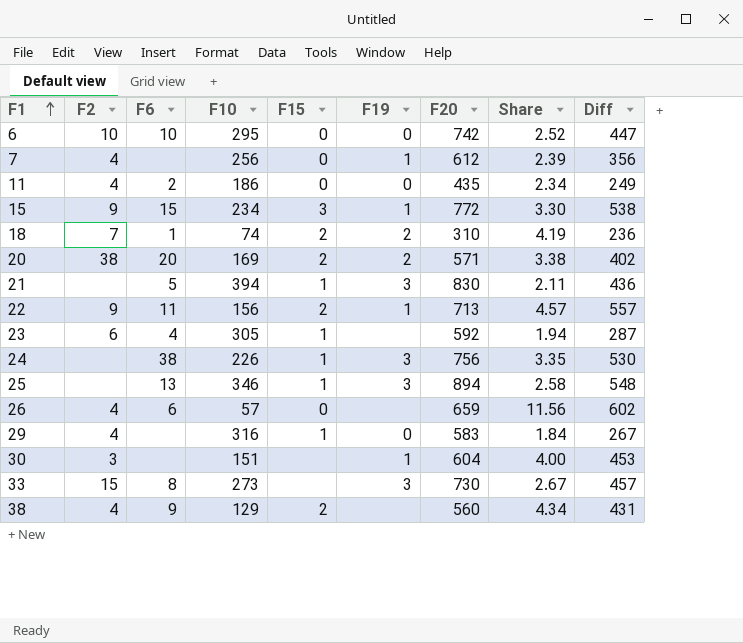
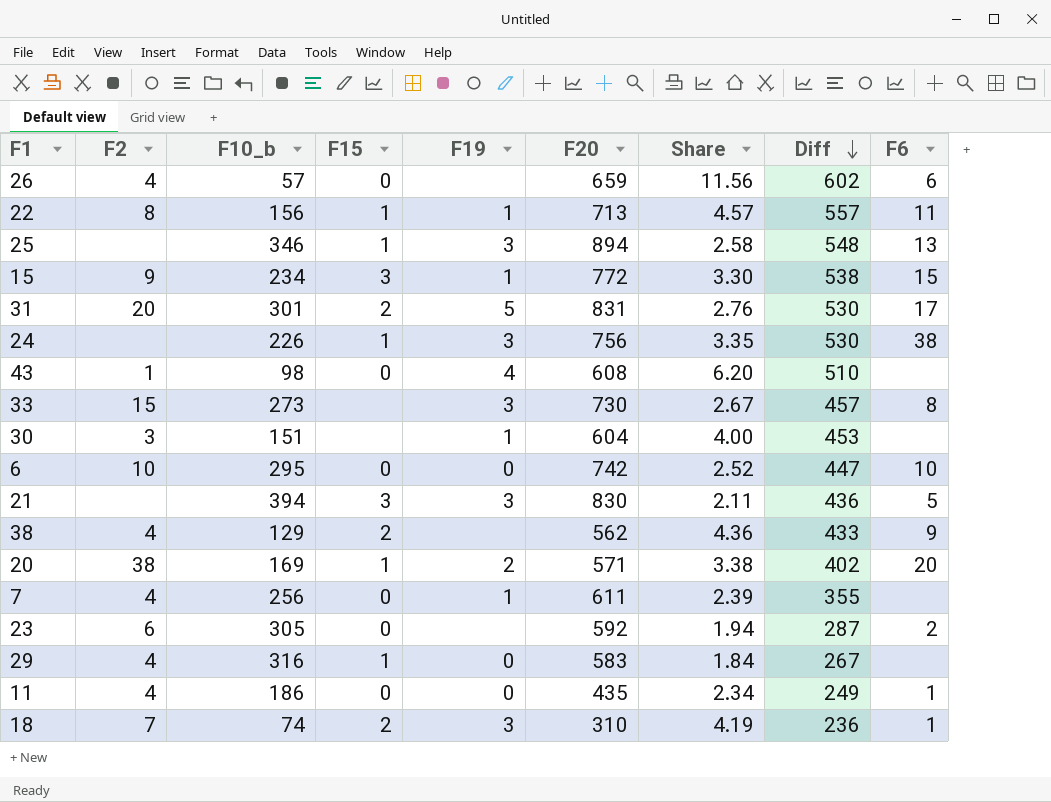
row order: F1 ascending -> Diff descending
column name: F10 -> F10_b
column F6 | position: 3 -> 9
22 | F2: 9 -> 8
22 | F15: 2 -> 1
row 31: none -> 20 | 301 | 2 | 5 | 831 | 2.76 | 530 | 17
row 43: none -> 1 | 98 | 0 | 4 | 608 | 6.20 | 510 | none
21 | F15: 1 -> 3
38 | F20: 560 -> 562
38 | Share: 4.34 -> 4.36
38 | Diff: 431 -> 433
20 | F15: 2 -> 1
7 | F20: 612 -> 611
7 | Diff: 356 -> 355
23 | F15: 1 -> 0
23 | F6: 4 -> 2
11 | F6: 2 -> 1
18 | F19: 2 -> 3

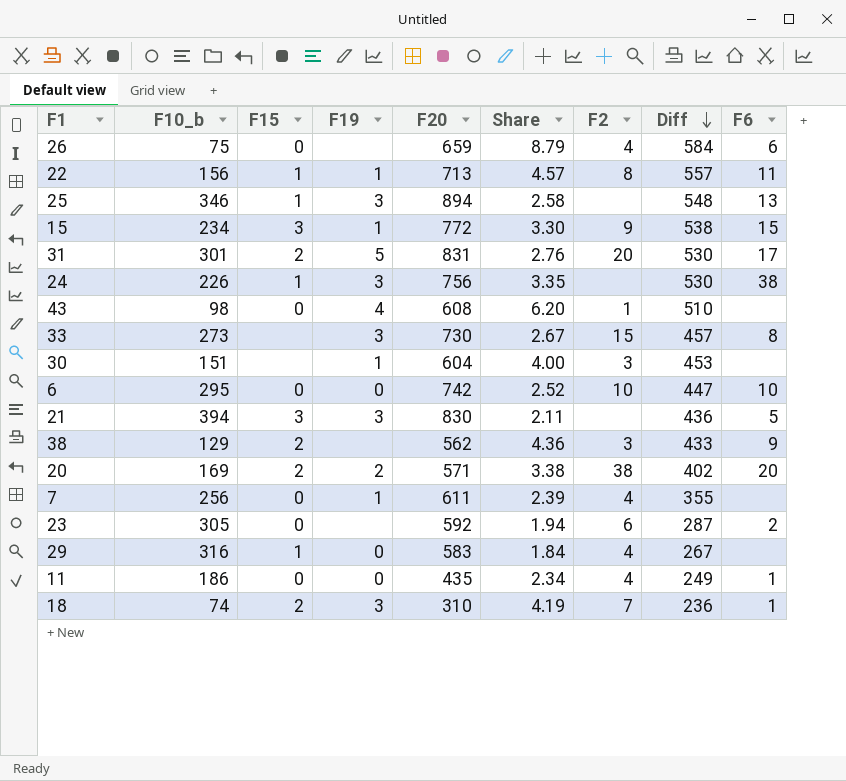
column F2 | position: 2 -> 7
26 | F10_b: 57 -> 75
26 | Share: 11.56 -> 8.79
26 | Diff: 602 -> 584
38 | F2: 4 -> 3
20 | F15: 1 -> 2

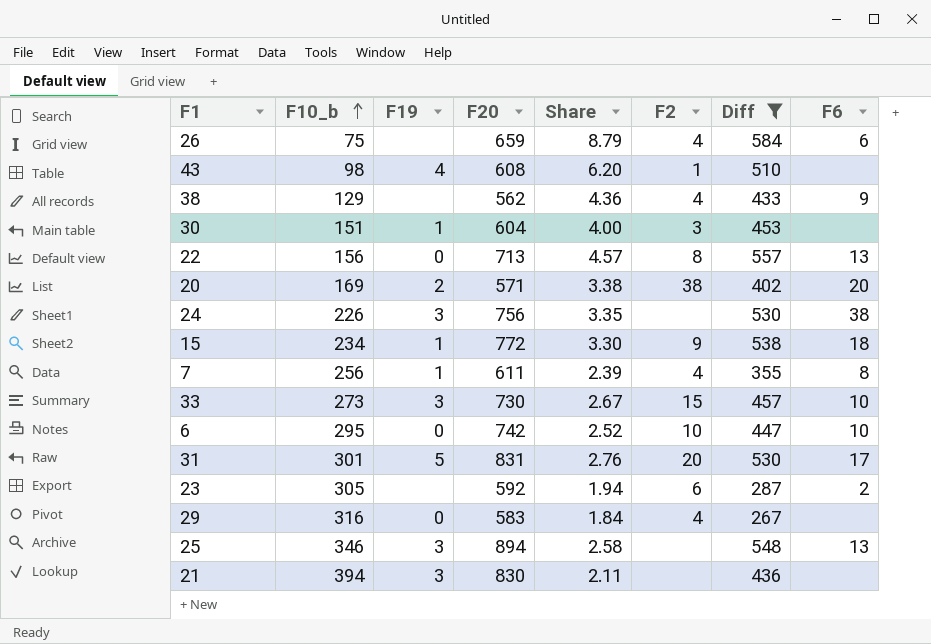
filter: none -> Diff >= 267
row order: Diff descending -> F10_b ascending
column F15 | position: 3 -> none
38 | F2: 3 -> 4
22 | F19: 1 -> 0
22 | F6: 11 -> 13
15 | F6: 15 -> 18
7 | F6: none -> 8
33 | F6: 8 -> 10
21 | F6: 5 -> none

